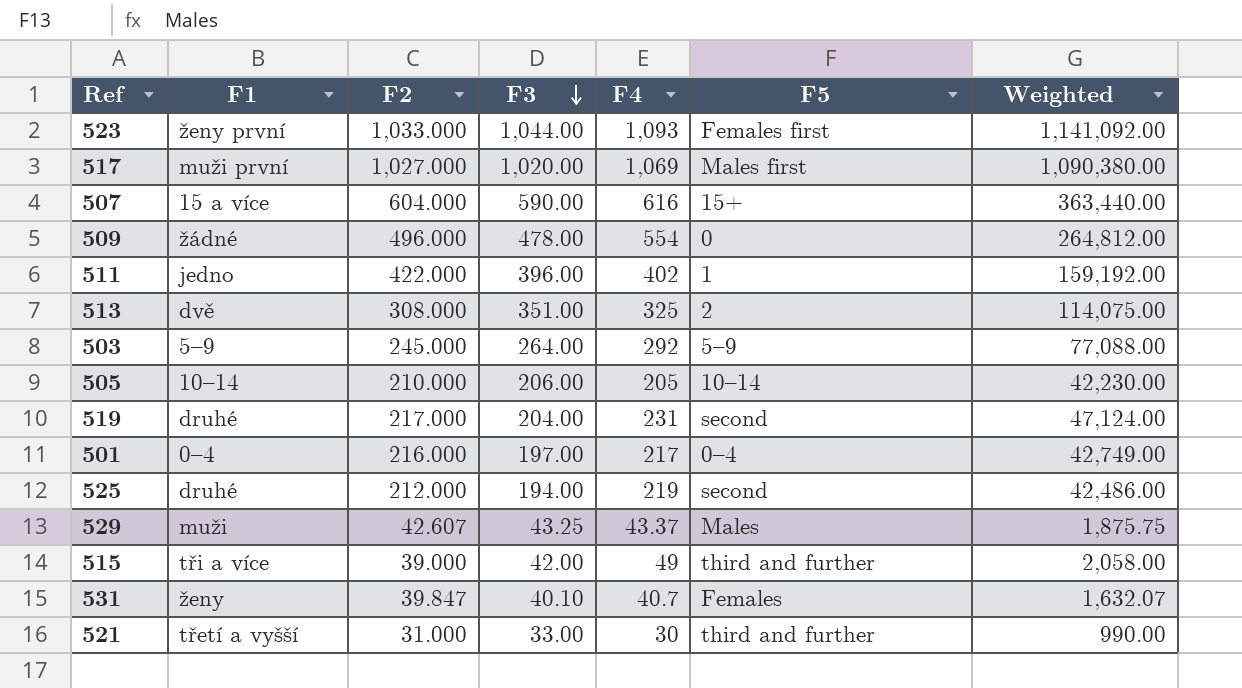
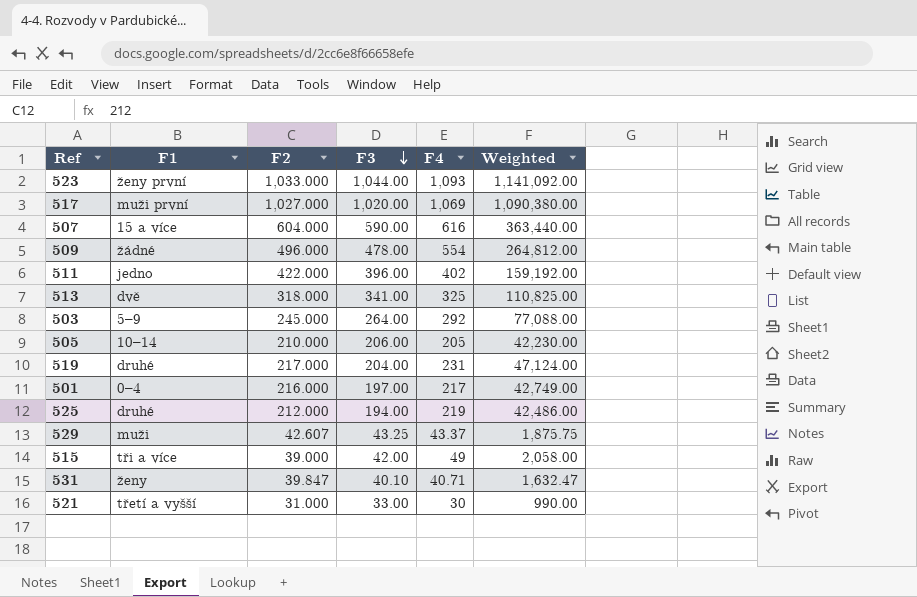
column F5 | position: 6 -> none
513 | F2: 308.000 -> 318.000
513 | F3: 351.00 -> 341.00
513 | Weighted: 114,075.00 -> 110,825.00
531 | F4: 40.7 -> 40.71
531 | Weighted: 1,632.07 -> 1,632.47

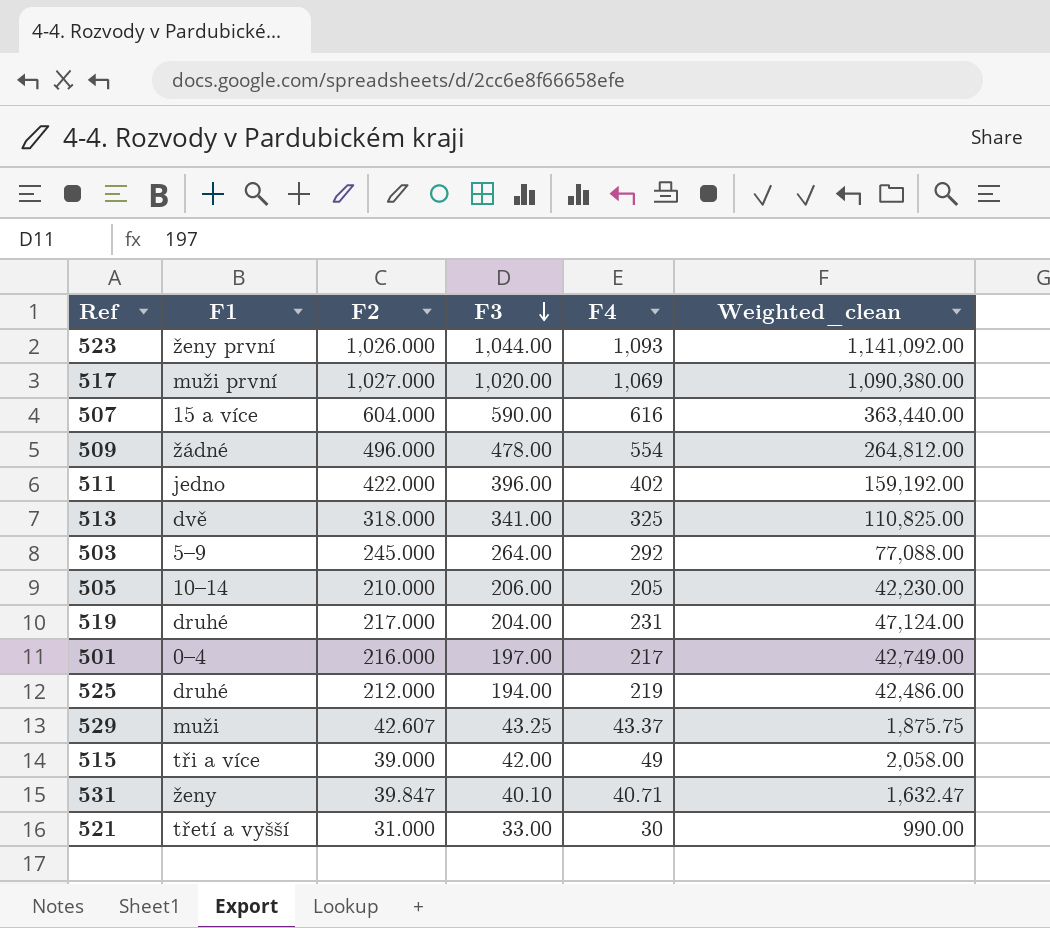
column name: Weighted -> Weighted_clean
523 | F2: 1,033.000 -> 1,026.000

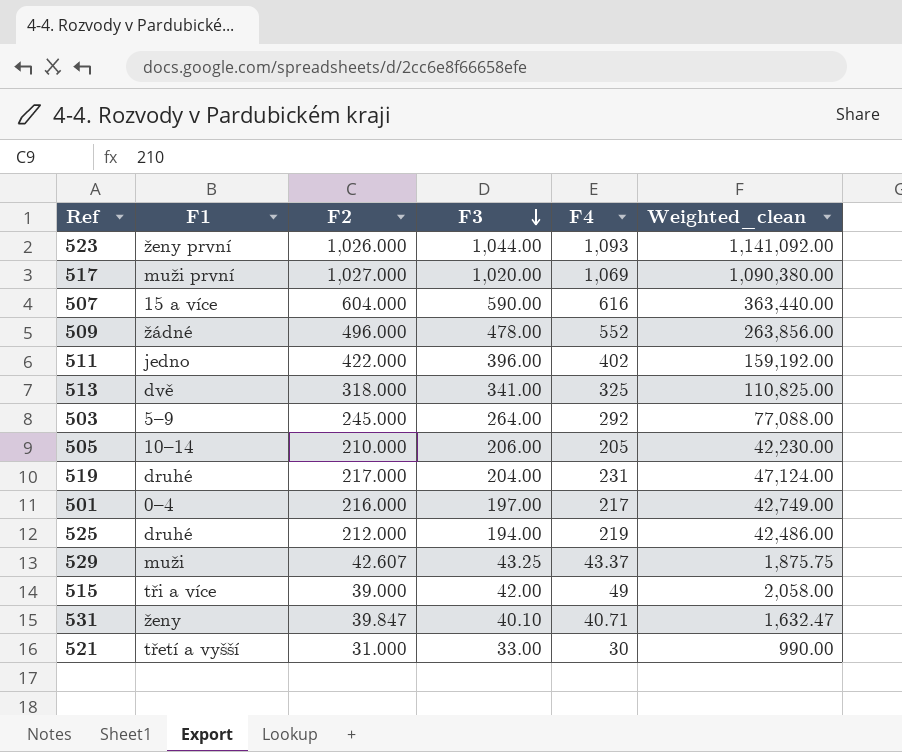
509 | F4: 554 -> 552
509 | Weighted_clean: 264,812.00 -> 263,856.00

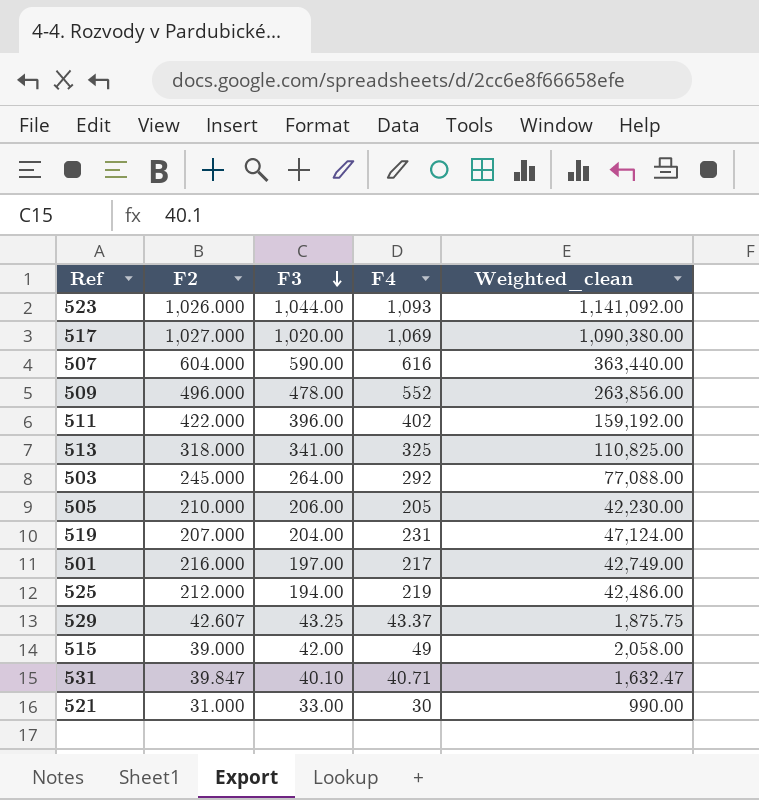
column F1 | position: 2 -> none
519 | F2: 217.000 -> 207.000

